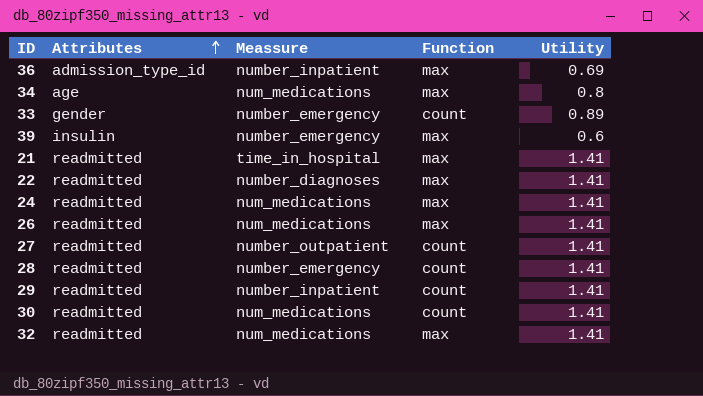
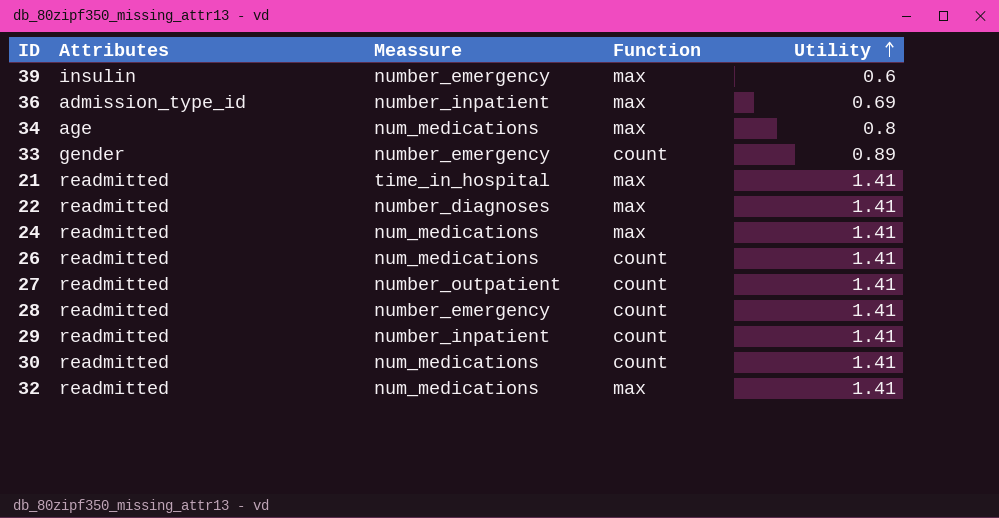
row order: Attributes ascending -> Utility ascending
26 | Function: max -> count

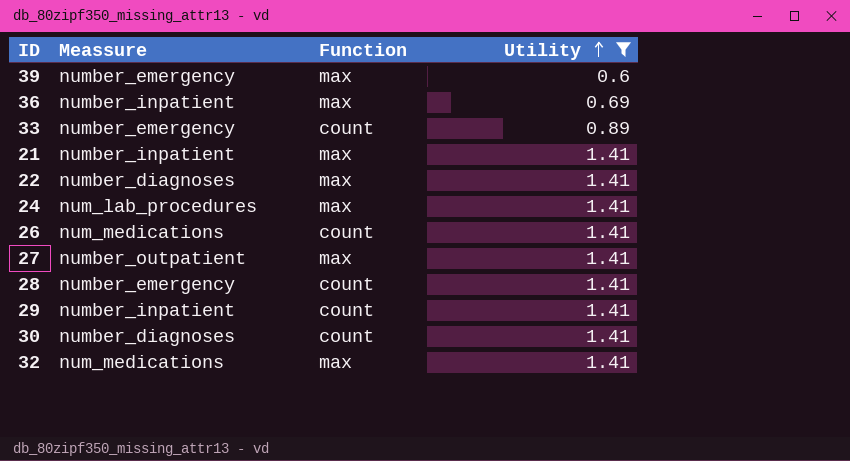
filter: none -> Utility != 0.8
column Attributes | position: 2 -> none
21 | Meassure: time_in_hospital -> number_inpatient
24 | Meassure: num_medications -> num_lab_procedures
27 | Function: count -> max
30 | Meassure: num_medications -> number_diagnoses

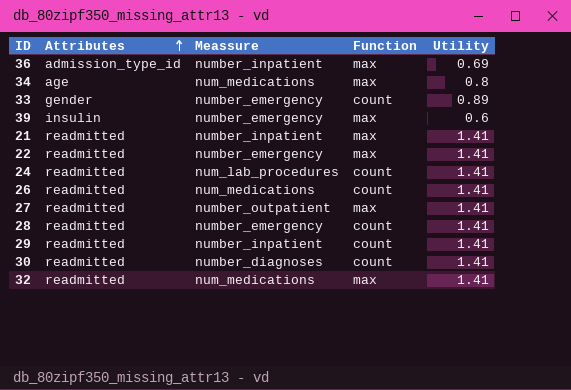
filter: Utility != 0.8 -> none
row order: Utility ascending -> Attributes ascending
column Attributes | position: none -> 2
22 | Meassure: number_diagnoses -> number_emergency
24 | Function: max -> count

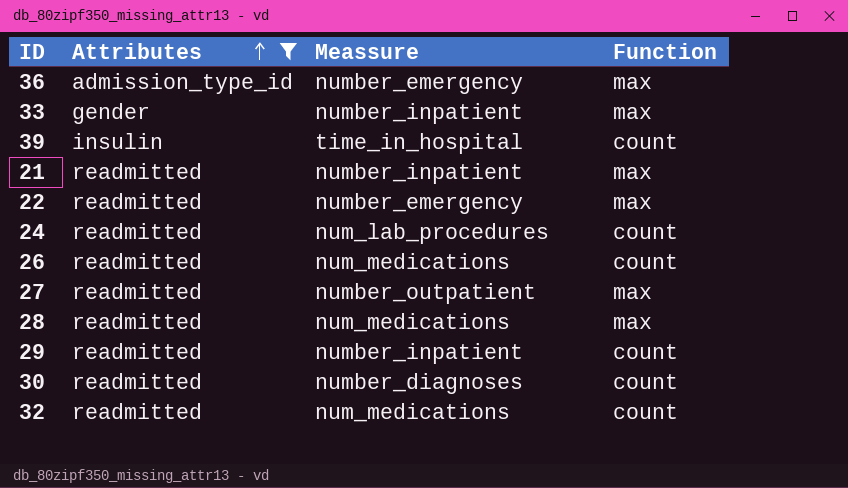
filter: none -> Attributes != age
column Utility | position: 5 -> none
36 | Meassure: number_inpatient -> number_emergency
33 | Meassure: number_emergency -> number_inpatient
33 | Function: count -> max
39 | Meassure: number_emergency -> time_in_hospital
39 | Function: max -> count
28 | Meassure: number_emergency -> num_medications
28 | Function: count -> max
32 | Function: max -> count

